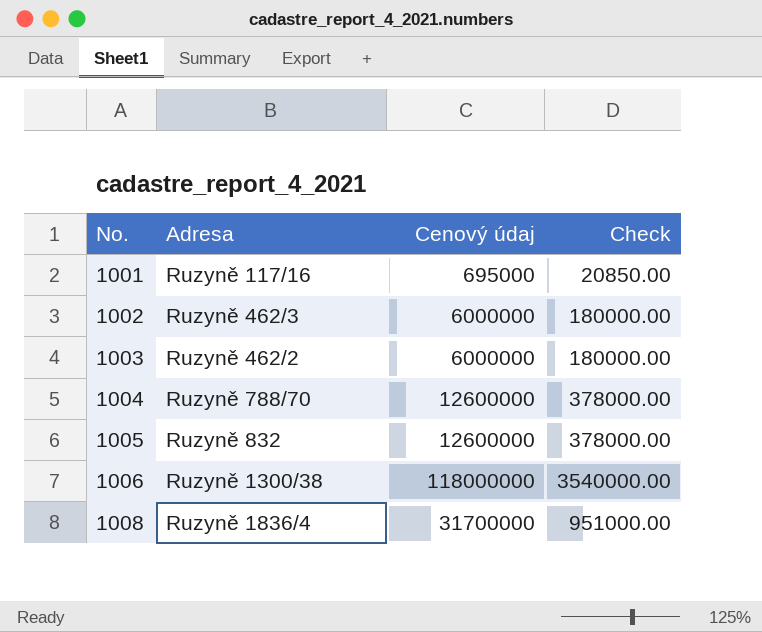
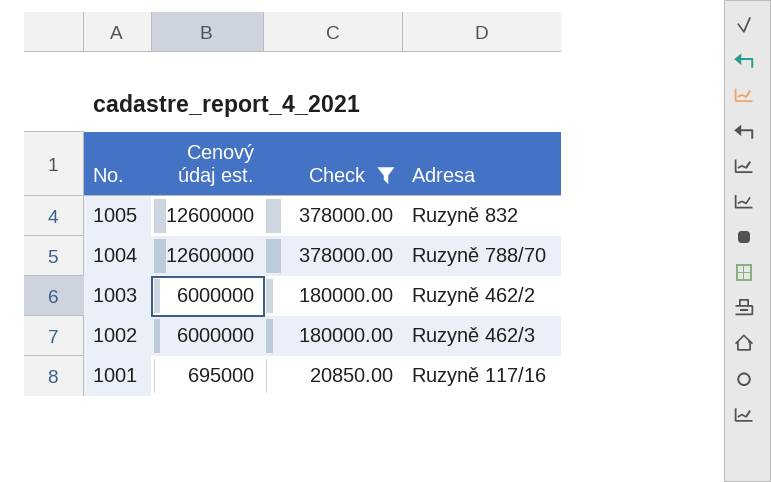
filter: none -> Check <= 378000.00
row order: No. ascending -> No. descending
column name: Cenový údaj -> Cenový údaj est.
column Adresa | position: 2 -> 4

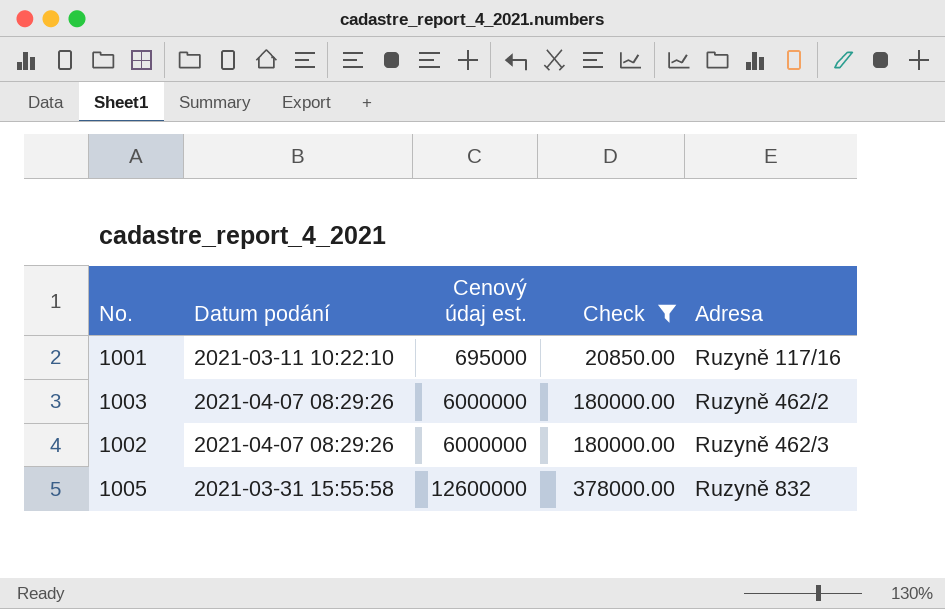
row order: No. descending -> Cenový údaj est. ascending
column Datum podání | position: none -> 2
row 1004: 12600000 | 378000.00 | Ruzyně 788/70 -> none

